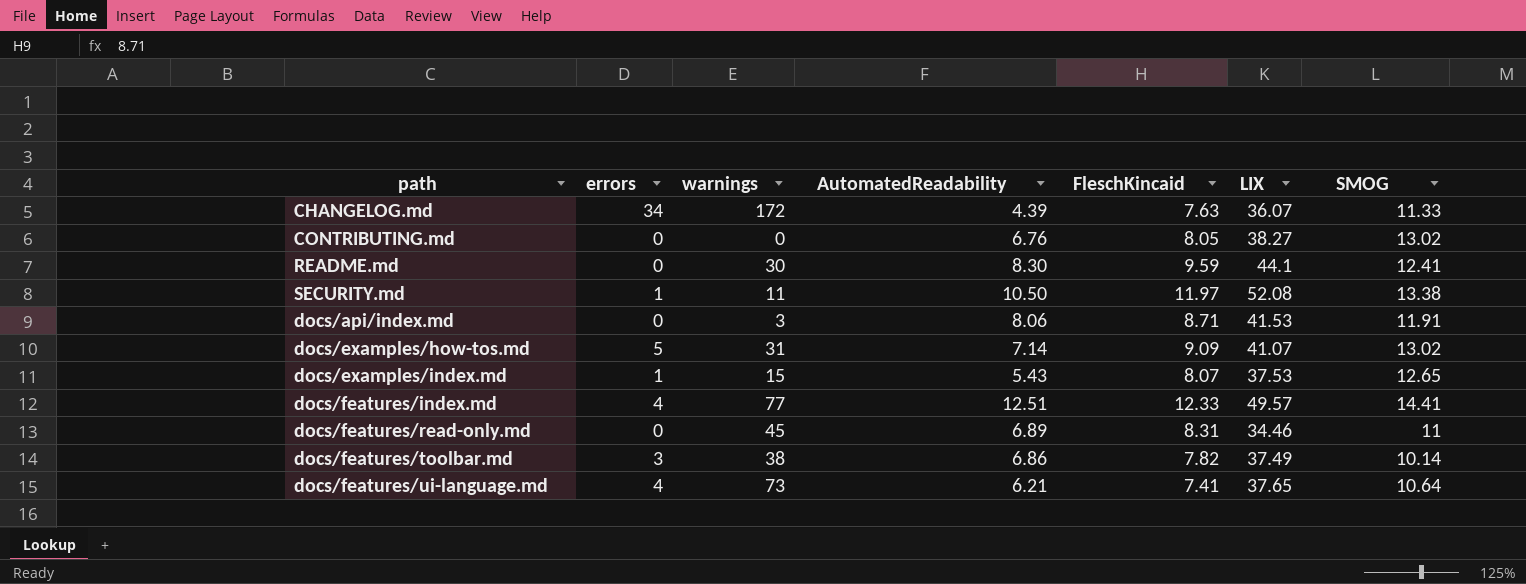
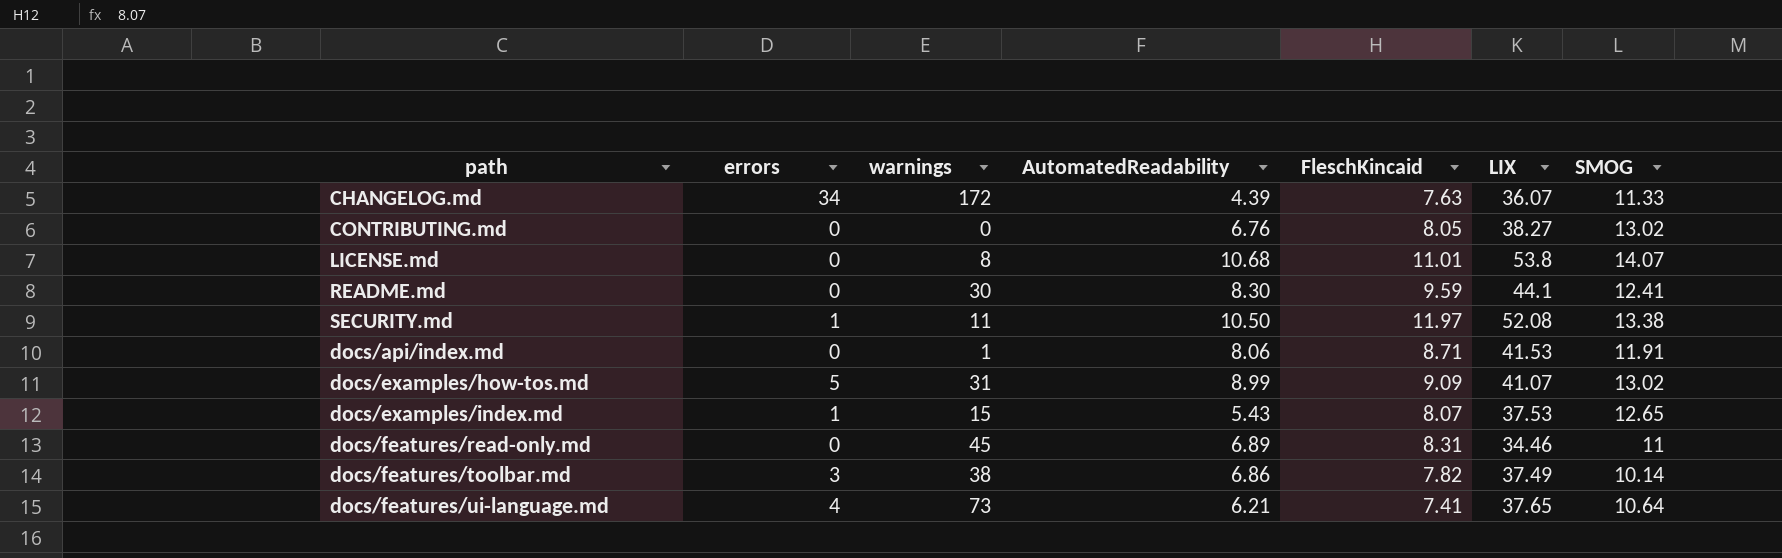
row docs/features/index.md: 4 | 77 | 12.51 | 12.33 | 49.57 | 14.41 -> none
row LICENSE.md: none -> 0 | 8 | 10.68 | 11.01 | 53.8 | 14.07
docs/api/index.md | warnings: 3 -> 1
docs/examples/how-tos.md | AutomatedReadability: 7.14 -> 8.99

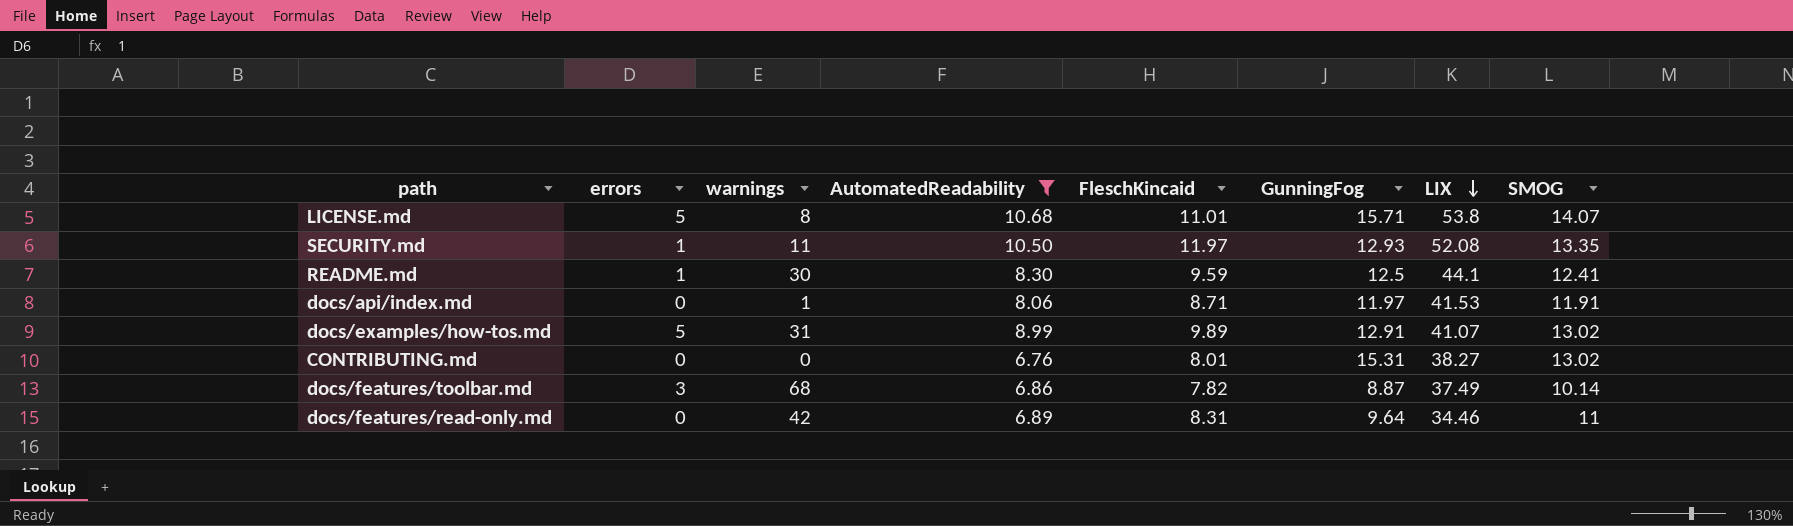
filter: none -> AutomatedReadability >= 6.76
row order: none -> LIX descending
column GunningFog | position: none -> 6
LICENSE.md | errors: 0 -> 5
SECURITY.md | SMOG: 13.38 -> 13.35
README.md | errors: 0 -> 1
docs/examples/how-tos.md | FleschKincaid: 9.09 -> 9.89
CONTRIBUTING.md | FleschKincaid: 8.05 -> 8.01
docs/features/toolbar.md | warnings: 38 -> 68
docs/features/read-only.md | warnings: 45 -> 42

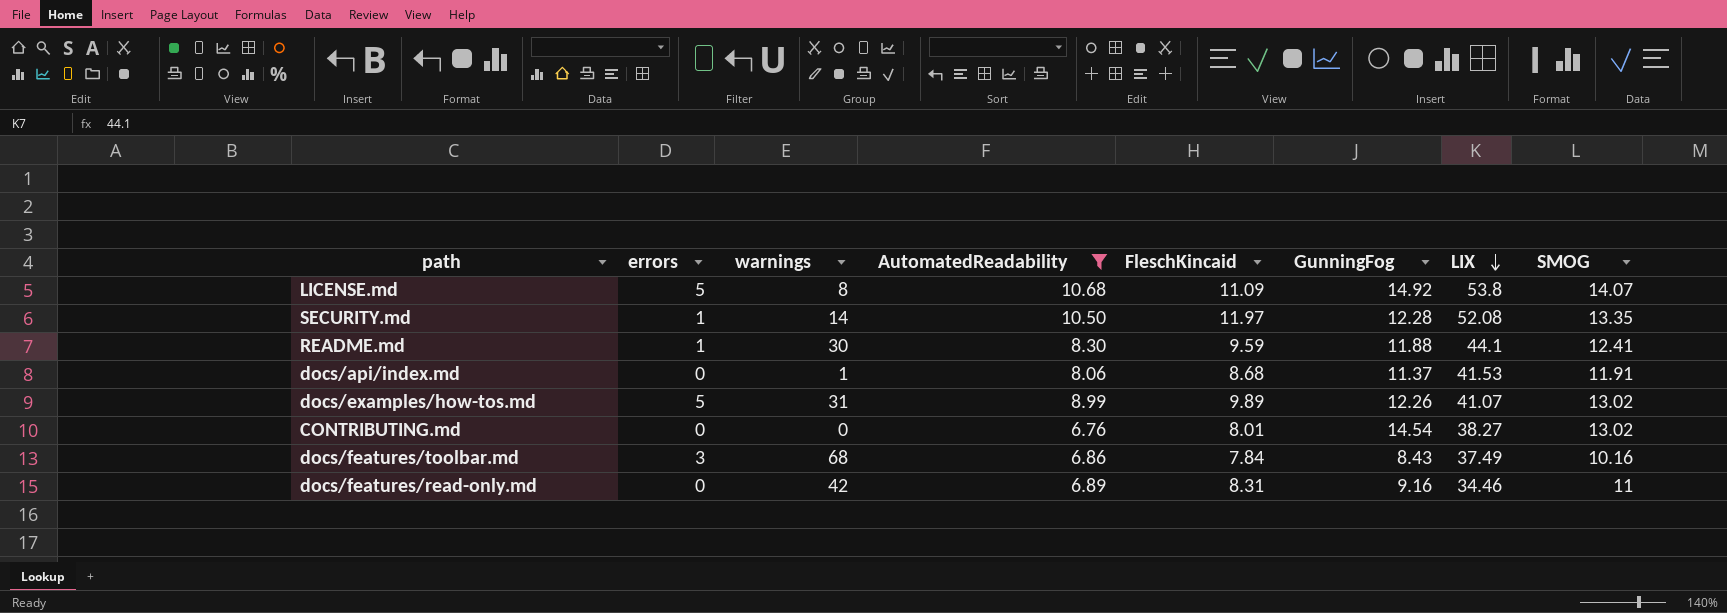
LICENSE.md | FleschKincaid: 11.01 -> 11.09
LICENSE.md | GunningFog: 15.71 -> 14.92
SECURITY.md | warnings: 11 -> 14
SECURITY.md | GunningFog: 12.93 -> 12.28
README.md | GunningFog: 12.5 -> 11.88
docs/api/index.md | FleschKincaid: 8.71 -> 8.68
docs/api/index.md | GunningFog: 11.97 -> 11.37
docs/examples/how-tos.md | GunningFog: 12.91 -> 12.26
CONTRIBUTING.md | GunningFog: 15.31 -> 14.54
docs/features/toolbar.md | FleschKincaid: 7.82 -> 7.84
docs/features/toolbar.md | GunningFog: 8.87 -> 8.43
docs/features/toolbar.md | SMOG: 10.14 -> 10.16
docs/features/read-only.md | GunningFog: 9.64 -> 9.16

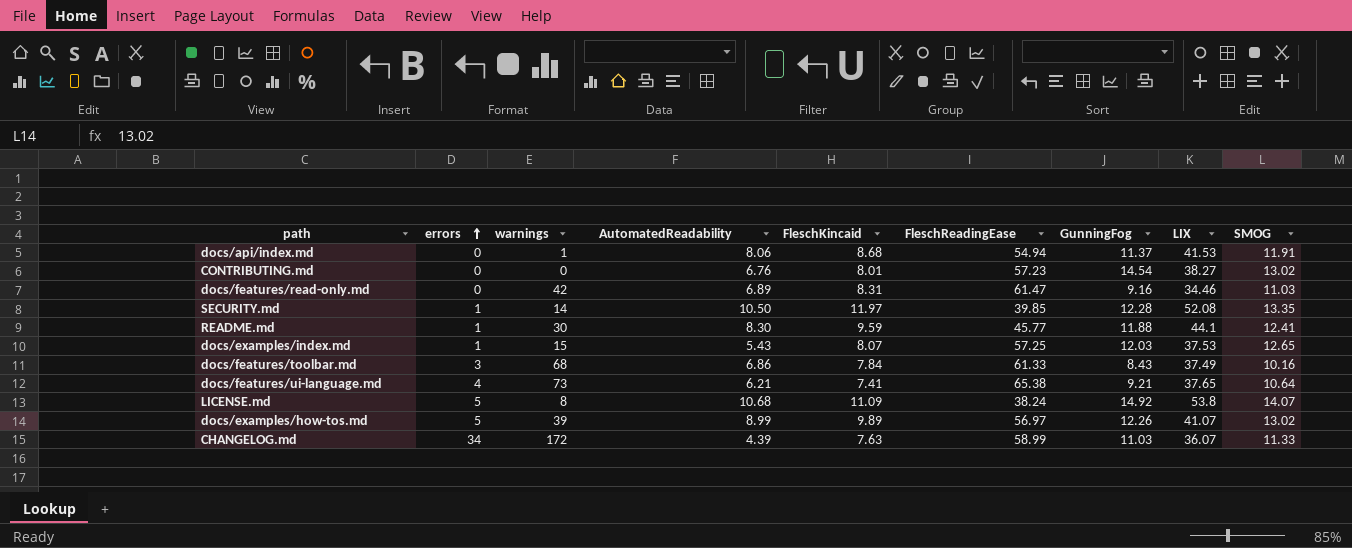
filter: AutomatedReadability >= 6.76 -> none
row order: LIX descending -> errors ascending
column FleschReadingEase | position: none -> 6
docs/features/read-only.md | SMOG: 11 -> 11.03
docs/examples/how-tos.md | warnings: 31 -> 39

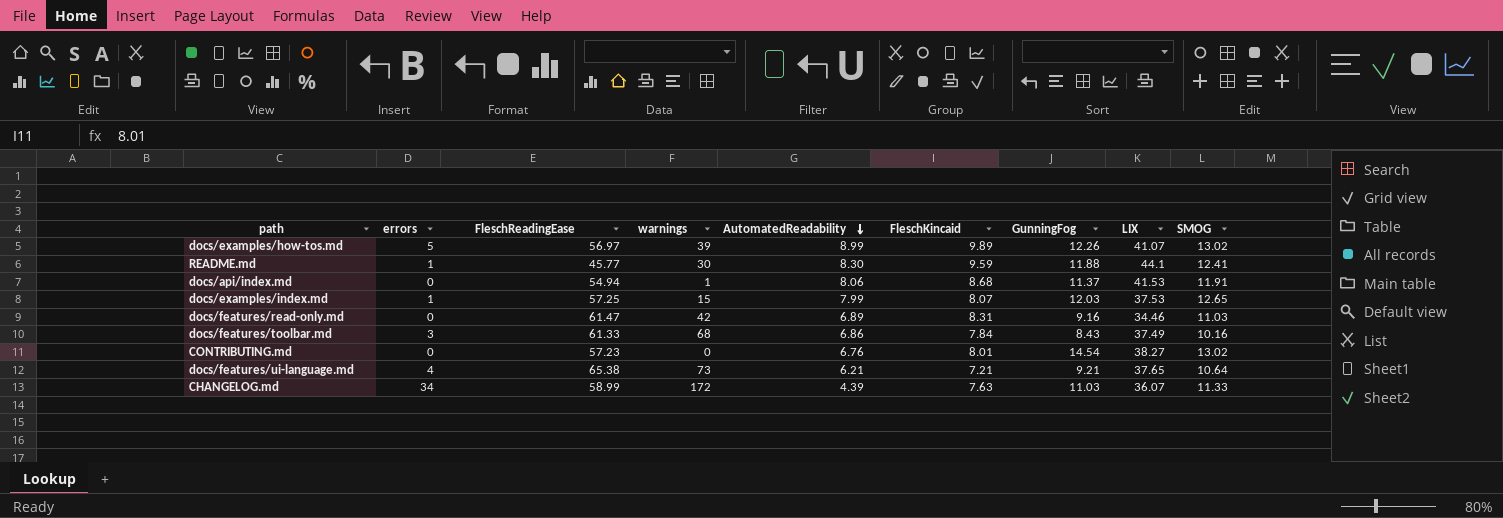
row order: errors ascending -> AutomatedReadability descending
column FleschReadingEase | position: 6 -> 3
row SECURITY.md: 1 | 14 | 10.50 | 11.97 | 39.85 | 12.28 | 52.08 | 13.35 -> none
row LICENSE.md: 5 | 8 | 10.68 | 11.09 | 38.24 | 14.92 | 53.8 | 14.07 -> none
docs/examples/index.md | AutomatedReadability: 5.43 -> 7.99
docs/features/ui-language.md | FleschKincaid: 7.41 -> 7.21

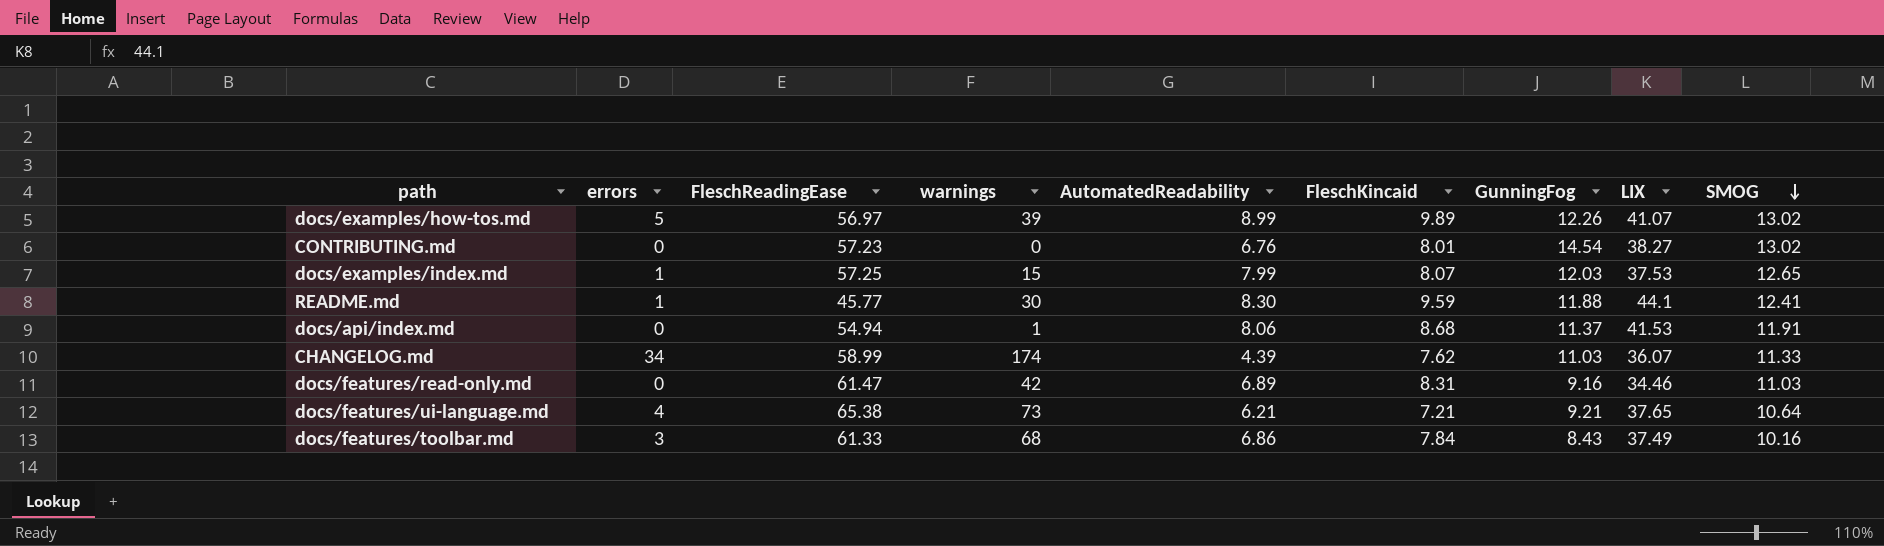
row order: AutomatedReadability descending -> SMOG descending
CHANGELOG.md | warnings: 172 -> 174
CHANGELOG.md | FleschKincaid: 7.63 -> 7.62

